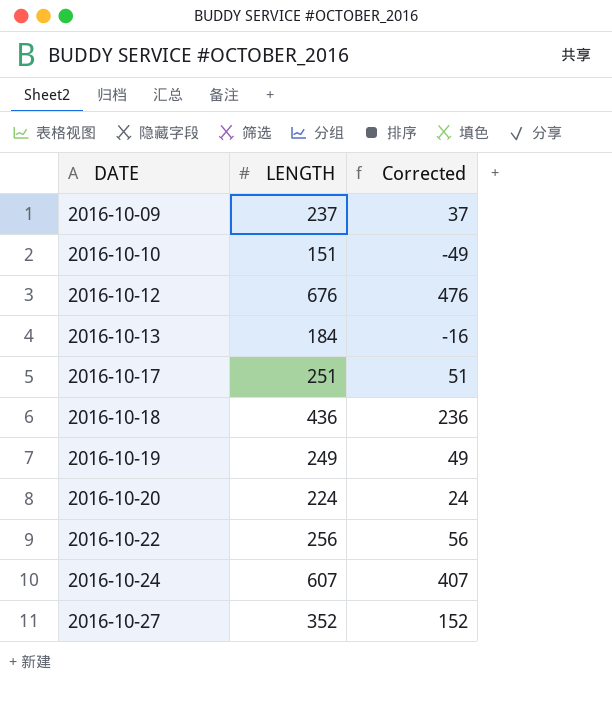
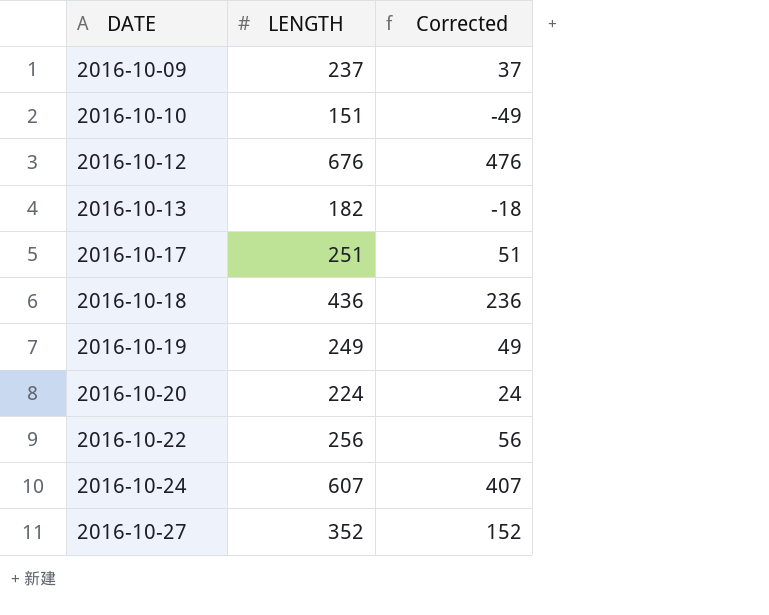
2016-10-13 | LENGTH: 184 -> 182
2016-10-13 | Corrected: -16 -> -18

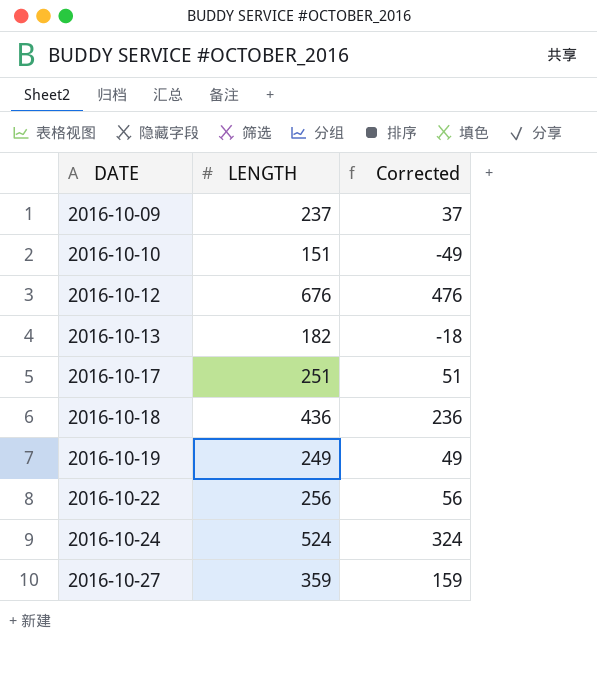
row 2016-10-20: 224 | 24 -> none
2016-10-24 | LENGTH: 607 -> 524
2016-10-24 | Corrected: 407 -> 324
2016-10-27 | LENGTH: 352 -> 359
2016-10-27 | Corrected: 152 -> 159

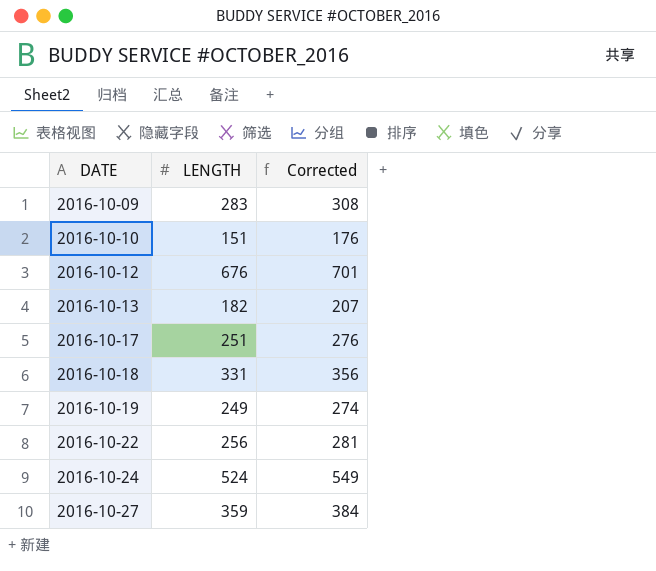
column Corrected | formula: [LENGTH] - 200 -> [LENGTH] + 25
2016-10-09 | LENGTH: 237 -> 283
2016-10-18 | LENGTH: 436 -> 331

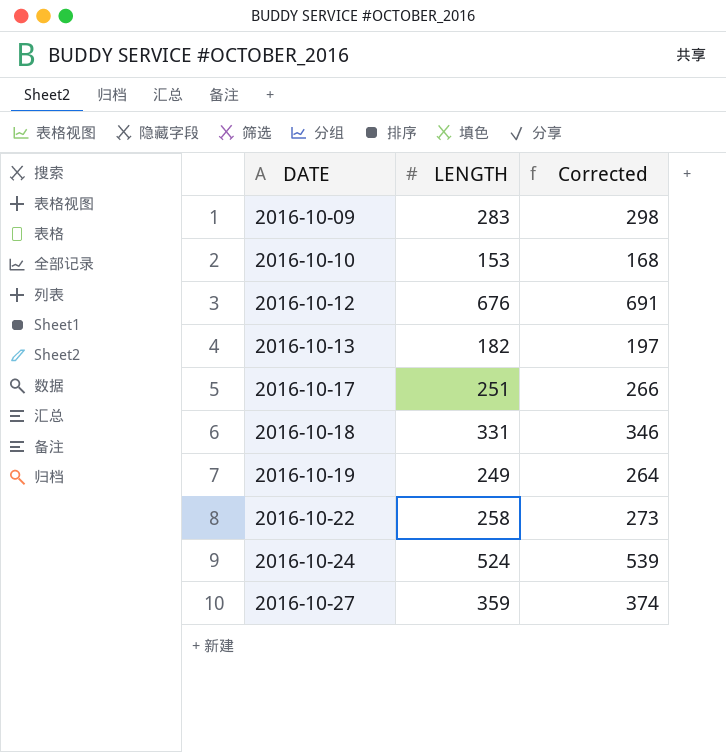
column Corrected | formula: [LENGTH] + 25 -> [LENGTH] + 15
2016-10-10 | LENGTH: 151 -> 153
2016-10-22 | LENGTH: 256 -> 258

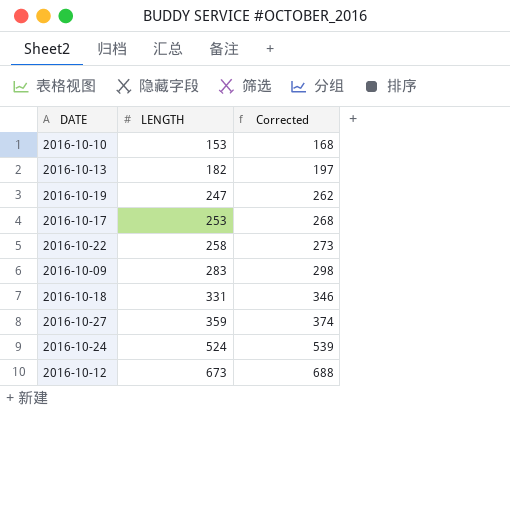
row order: DATE ascending -> LENGTH ascending
2016-10-19 | LENGTH: 249 -> 247
2016-10-19 | Corrected: 264 -> 262
2016-10-17 | LENGTH: 251 -> 253
2016-10-17 | Corrected: 266 -> 268
2016-10-12 | LENGTH: 676 -> 673
2016-10-12 | Corrected: 691 -> 688

